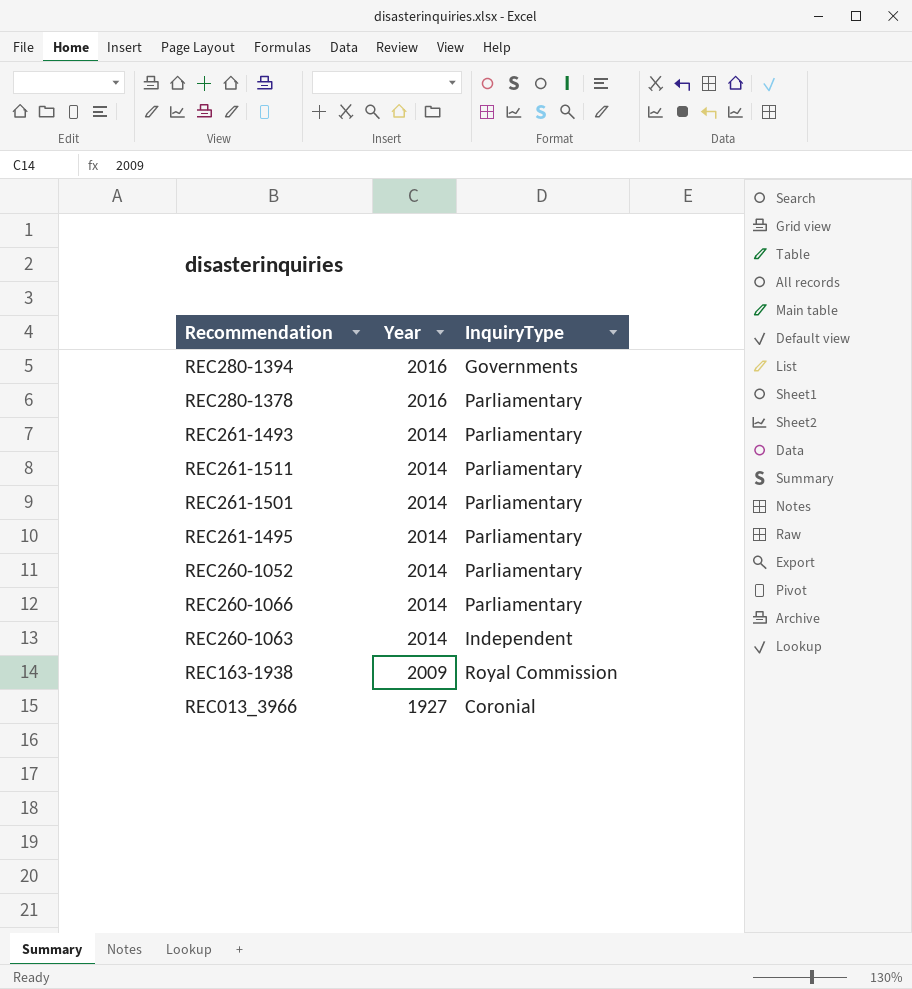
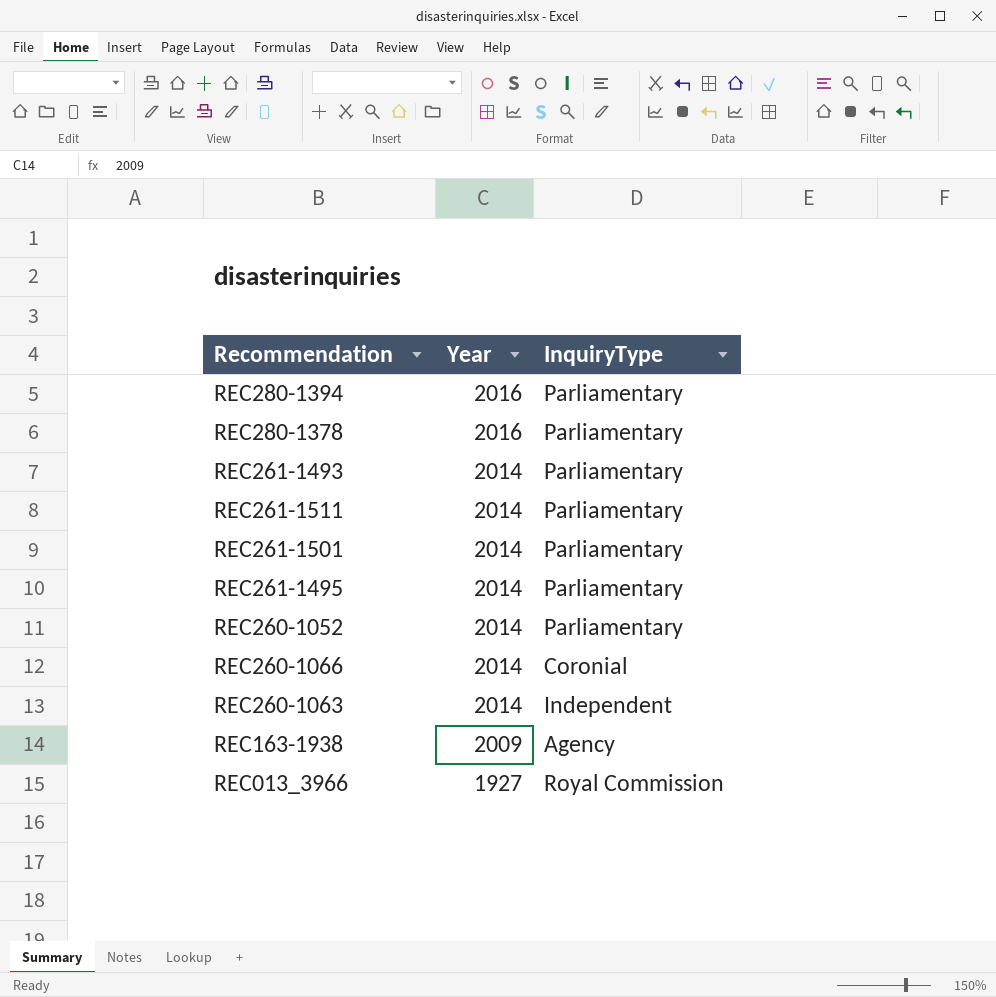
REC280-1394 | InquiryType: Governments -> Parliamentary
REC260-1066 | InquiryType: Parliamentary -> Coronial
REC163-1938 | InquiryType: Royal Commission -> Agency
REC013_3966 | InquiryType: Coronial -> Royal Commission

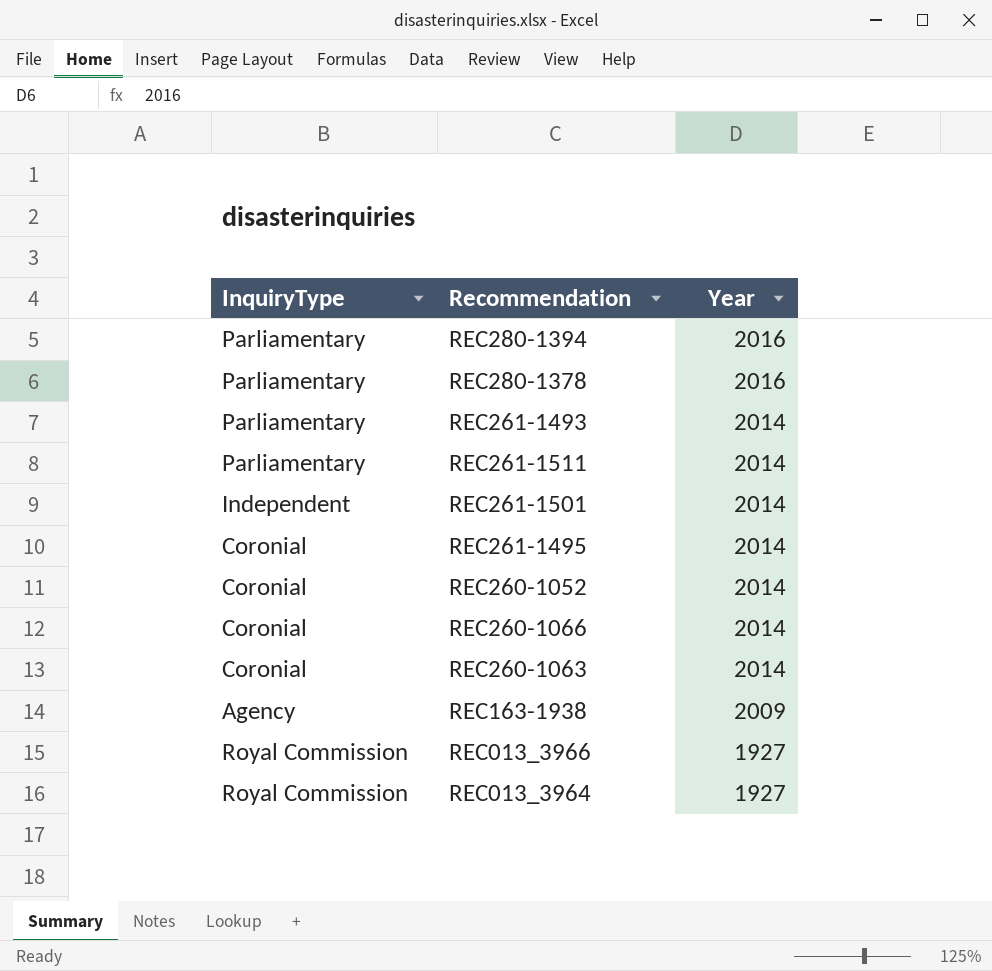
column InquiryType | position: 3 -> 1
REC261-1501 | InquiryType: Parliamentary -> Independent
REC261-1495 | InquiryType: Parliamentary -> Coronial
REC260-1052 | InquiryType: Parliamentary -> Coronial
REC260-1063 | InquiryType: Independent -> Coronial
row REC013_3964: none -> Royal Commission | 1927

